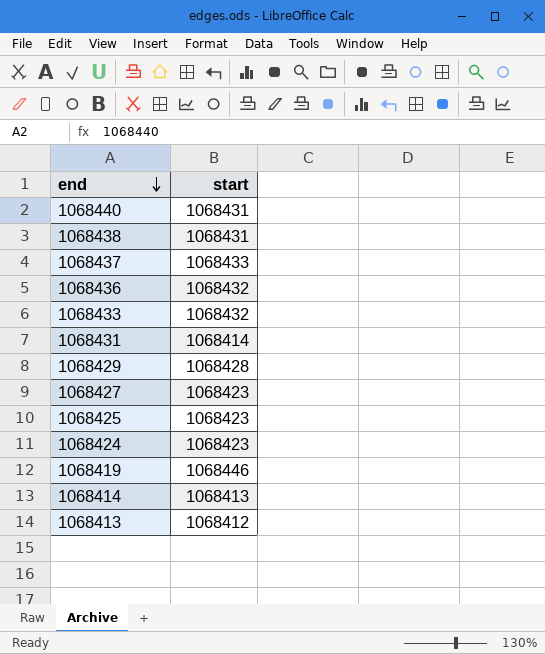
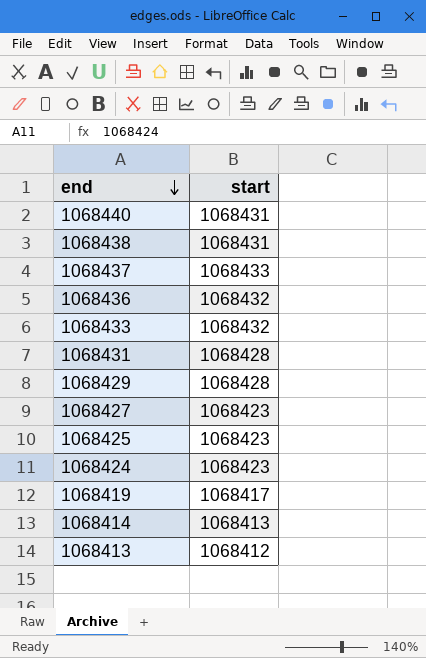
1068431 | start: 1068414 -> 1068428
1068419 | start: 1068446 -> 1068417

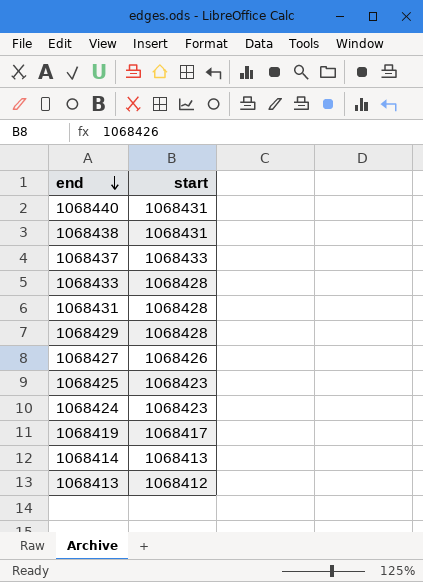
row 1068436: 1068432 -> none
1068433 | start: 1068432 -> 1068428
1068427 | start: 1068423 -> 1068426

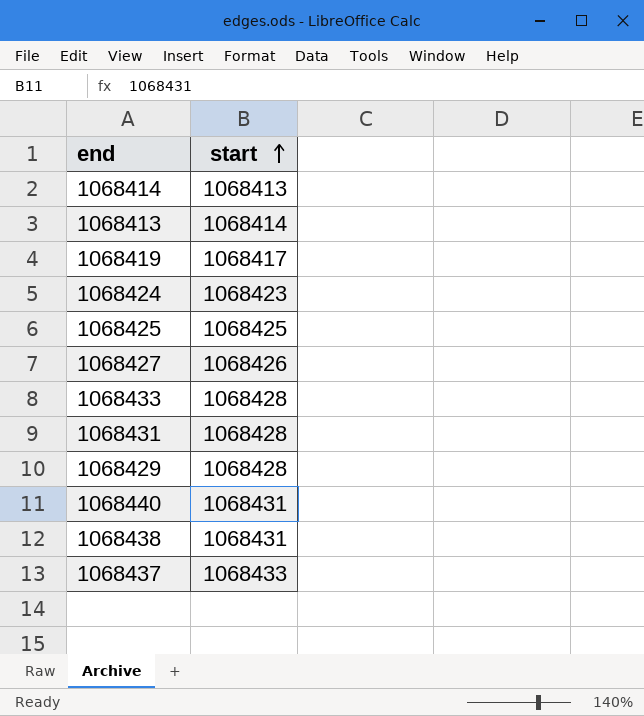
row order: end descending -> start ascending
1068413 | start: 1068412 -> 1068414
1068425 | start: 1068423 -> 1068425

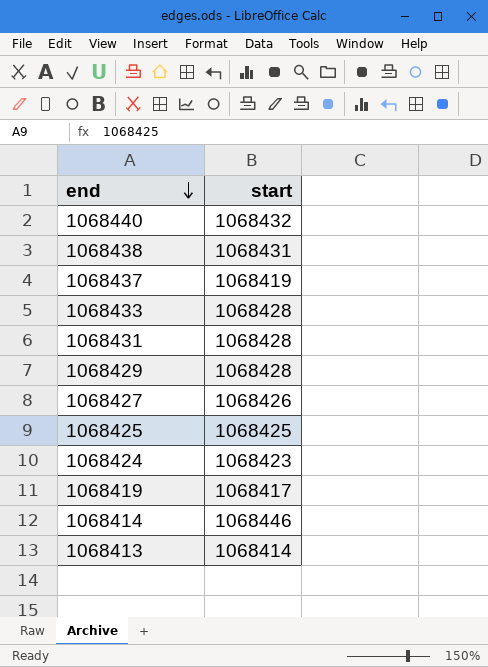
row order: start ascending -> end descending
1068440 | start: 1068431 -> 1068432
1068437 | start: 1068433 -> 1068419
1068414 | start: 1068413 -> 1068446

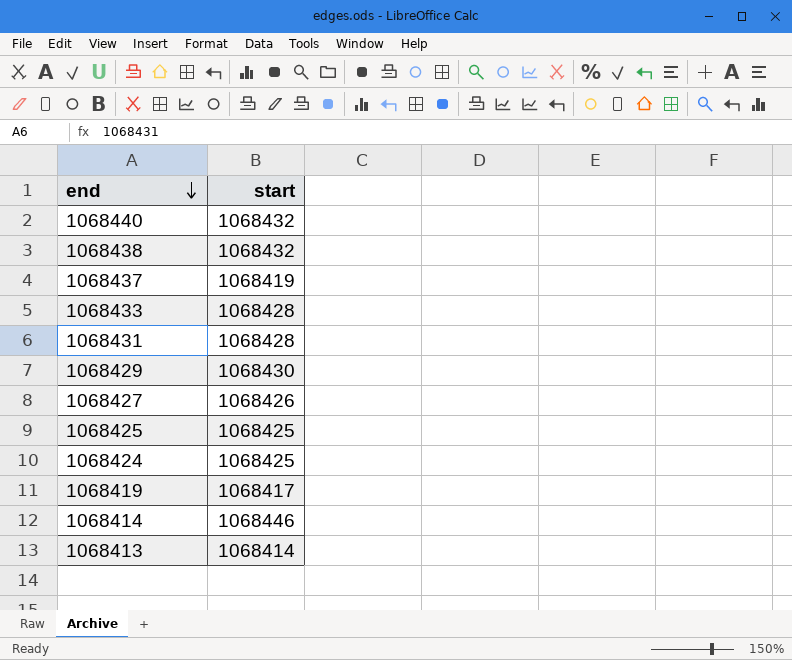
1068438 | start: 1068431 -> 1068432
1068429 | start: 1068428 -> 1068430
1068424 | start: 1068423 -> 1068425

